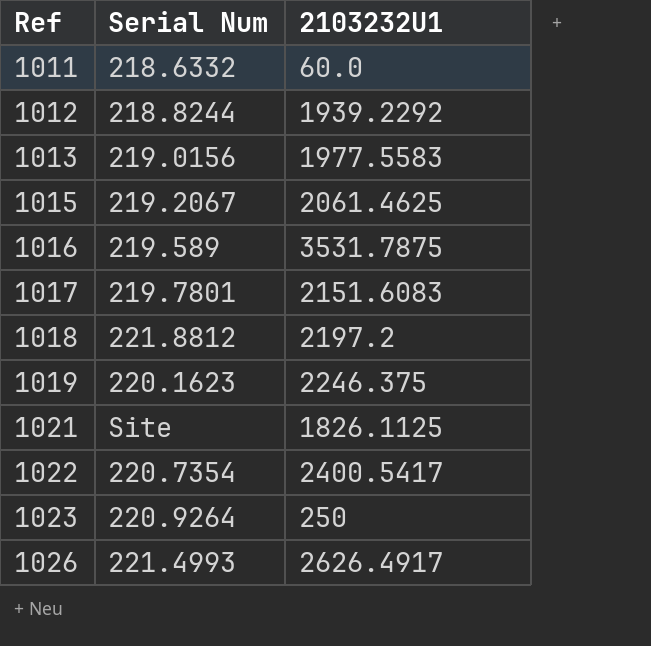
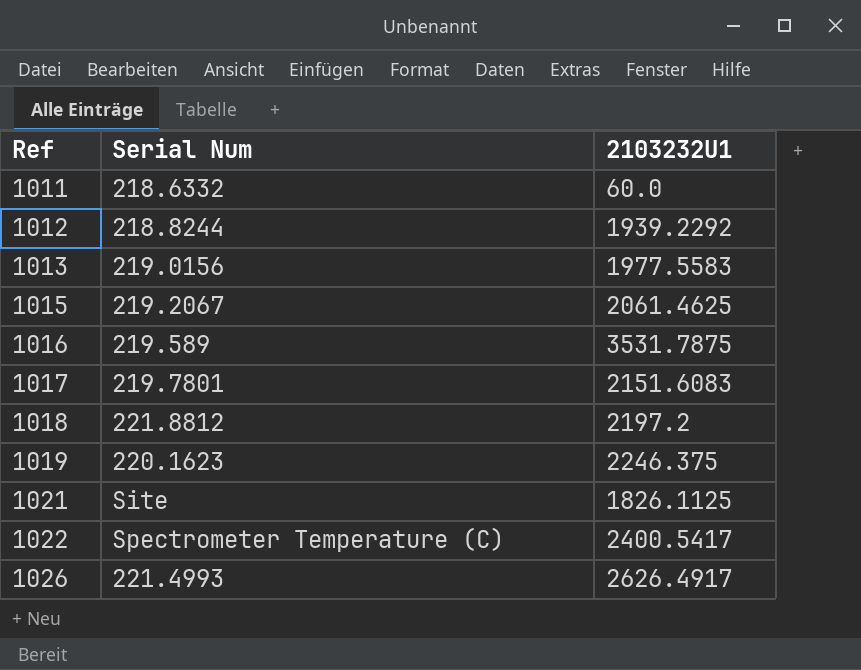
row 1023: 220.9264 | 250 -> none
1022 | Serial Num: 220.7354 -> Spectrometer Temperature (C)

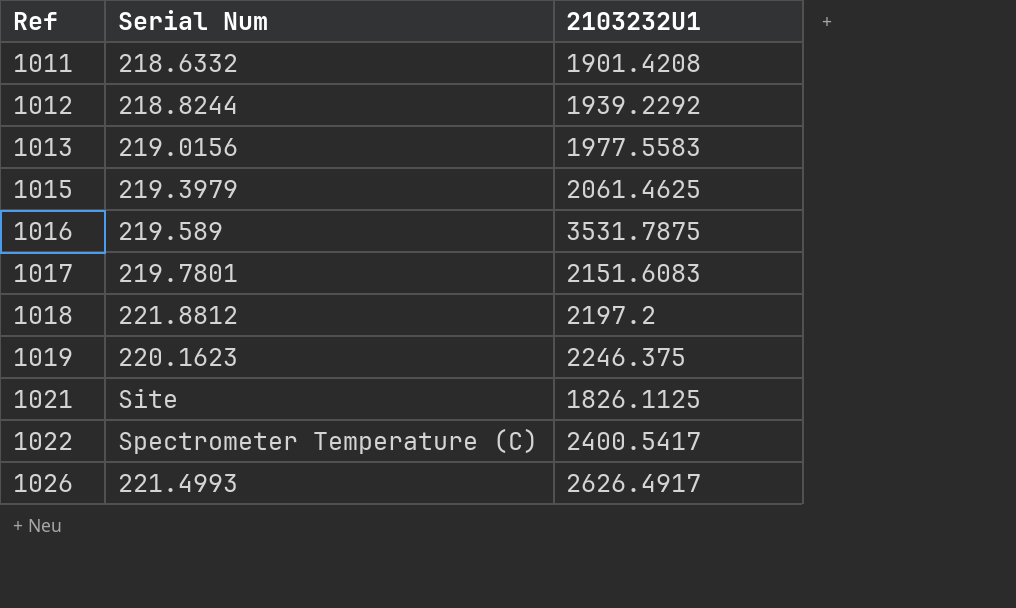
1011 | 2103232U1: 60.0 -> 1901.4208
1015 | Serial Num: 219.2067 -> 219.3979

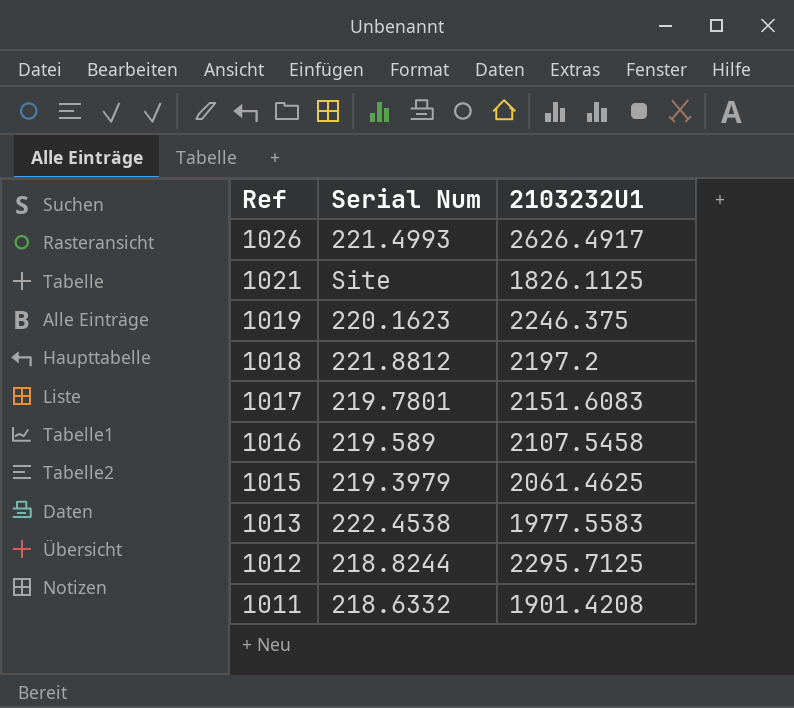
row order: Ref ascending -> Ref descending
row 1022: Spectrometer Temperature (C) | 2400.5417 -> none
1016 | 2103232U1: 3531.7875 -> 2107.5458
1013 | Serial Num: 219.0156 -> 222.4538
1012 | 2103232U1: 1939.2292 -> 2295.7125

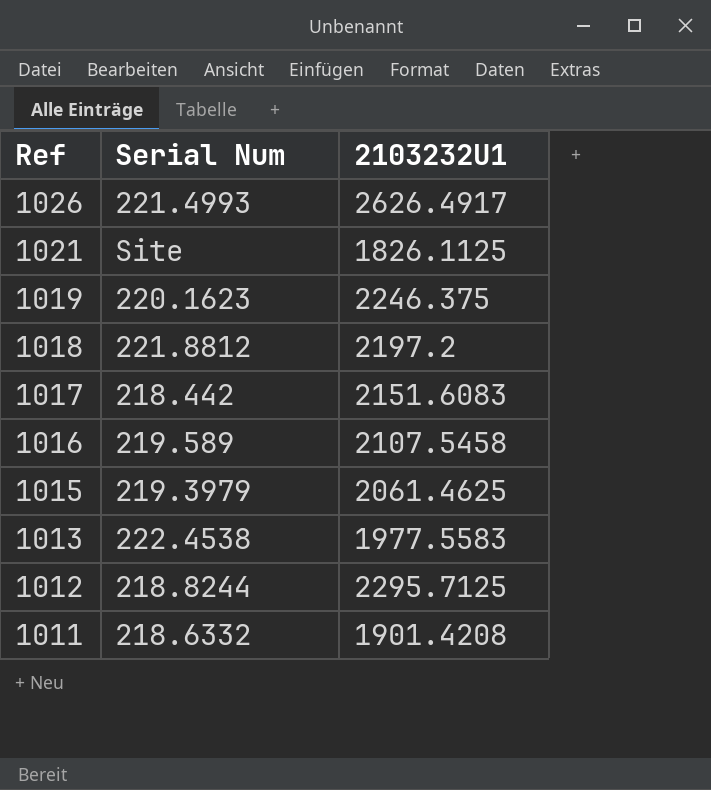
1017 | Serial Num: 219.7801 -> 218.442

